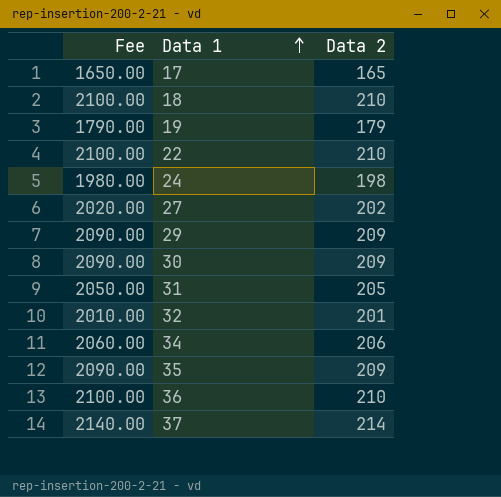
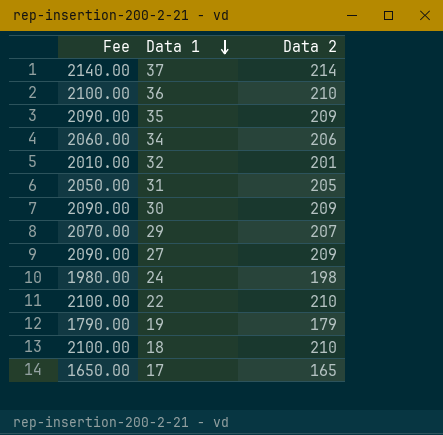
row order: Data 1 ascending -> Data 1 descending
29 | Fee: 2090.00 -> 2070.00
29 | Data 2: 209 -> 207
27 | Fee: 2020.00 -> 2090.00
27 | Data 2: 202 -> 209

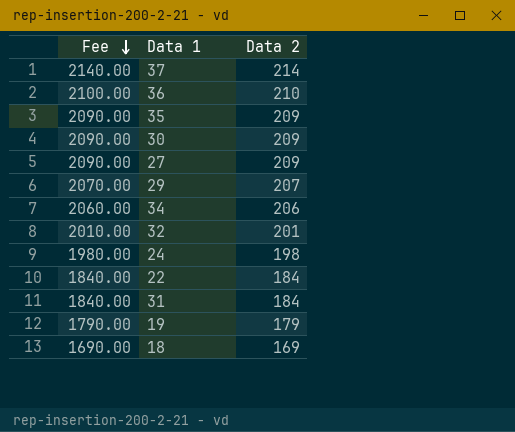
row order: Data 1 descending -> Fee descending
row 17: 1650.00 | 165 -> none
22 | Fee: 2100.00 -> 1840.00
22 | Data 2: 210 -> 184
31 | Fee: 2050.00 -> 1840.00
31 | Data 2: 205 -> 184
18 | Fee: 2100.00 -> 1690.00
18 | Data 2: 210 -> 169

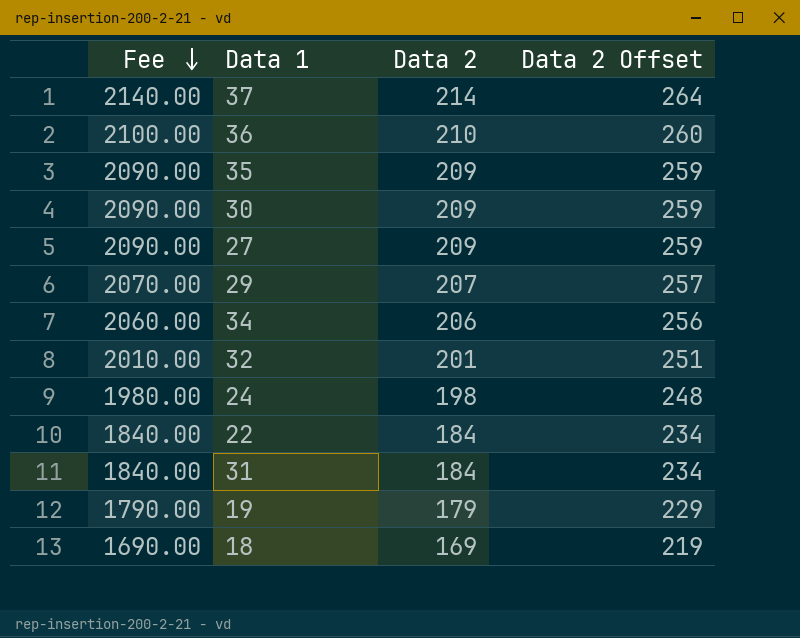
column Data 2 Offset | formula: none -> [Data 2] + 50

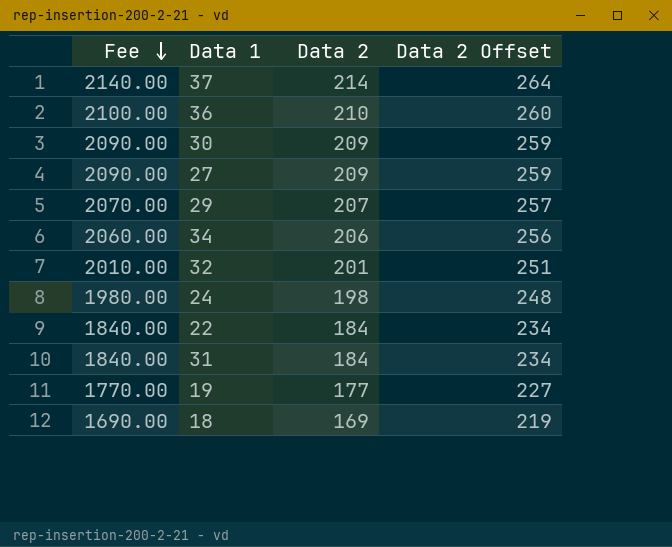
row 35: 2090.00 | 209 | 259 -> none
19 | Fee: 1790.00 -> 1770.00
19 | Data 2: 179 -> 177
19 | Data 2 Offset: 229 -> 227

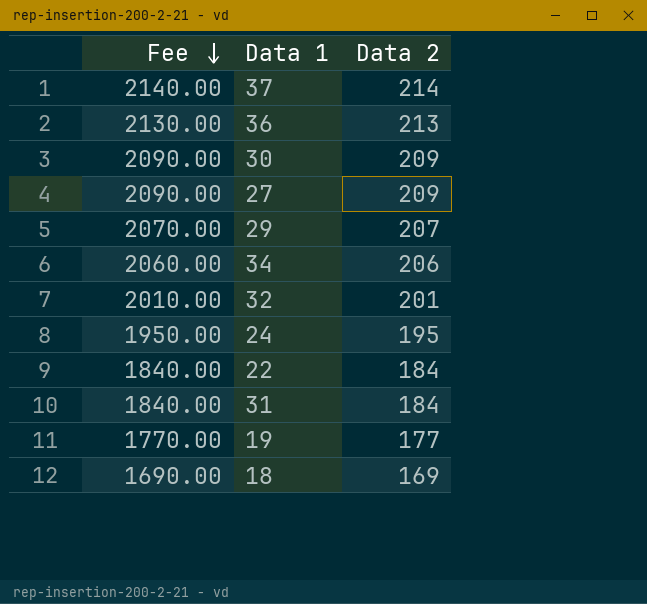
column Data 2 Offset | formula: [Data 2] + 50 -> none
36 | Fee: 2100.00 -> 2130.00
36 | Data 2: 210 -> 213
24 | Fee: 1980.00 -> 1950.00
24 | Data 2: 198 -> 195

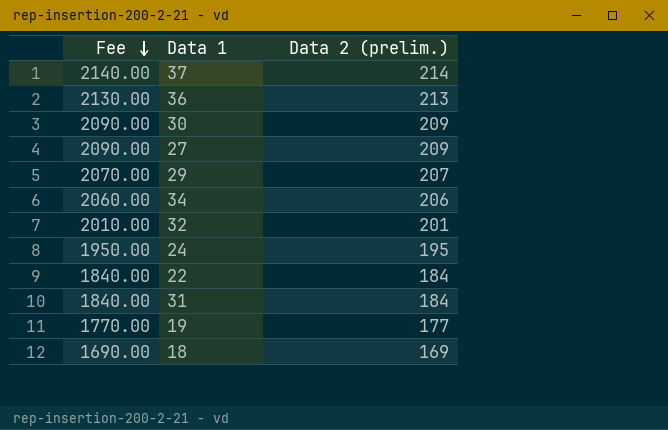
column name: Data 2 -> Data 2 (prelim.)

